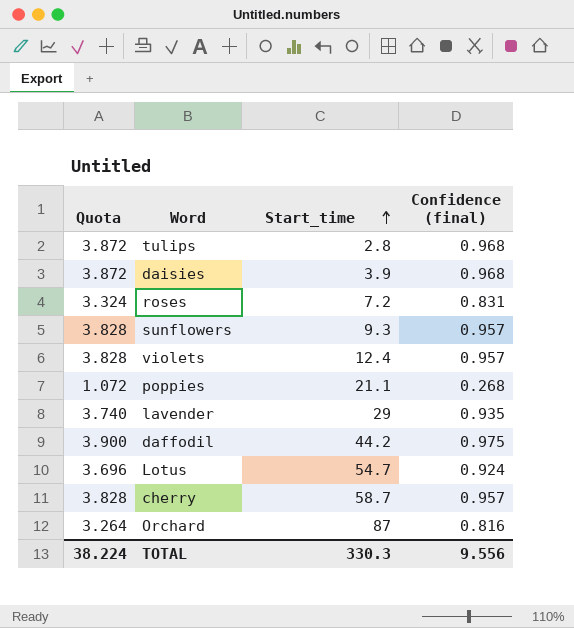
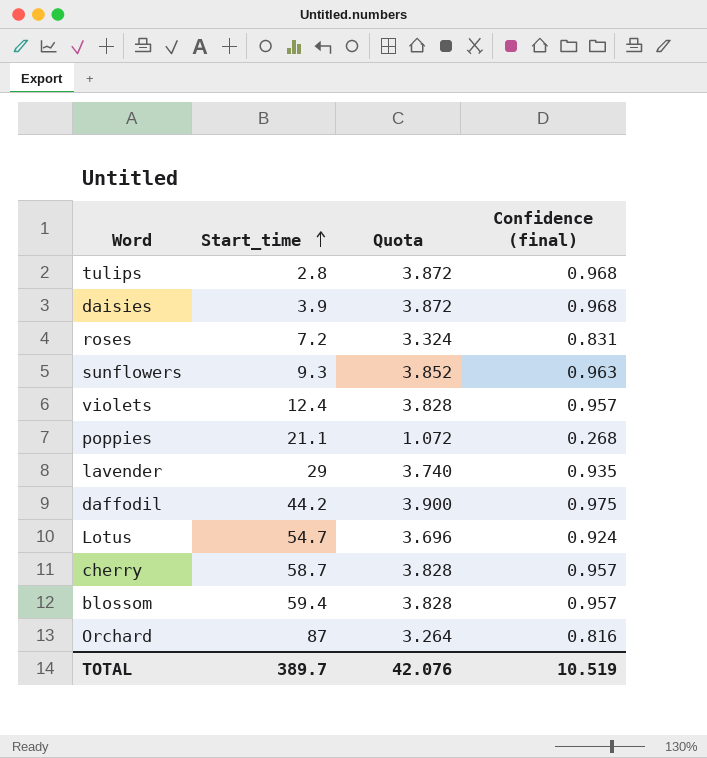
column Quota | position: 1 -> 3
sunflowers | Quota: 3.828 -> 3.852
sunflowers | Confidence (final): 0.957 -> 0.963
row blossom: none -> 59.4 | 3.828 | 0.957
TOTAL | Start_time: 330.3 -> 389.7
TOTAL | Quota: 38.224 -> 42.076
TOTAL | Confidence (final): 9.556 -> 10.519

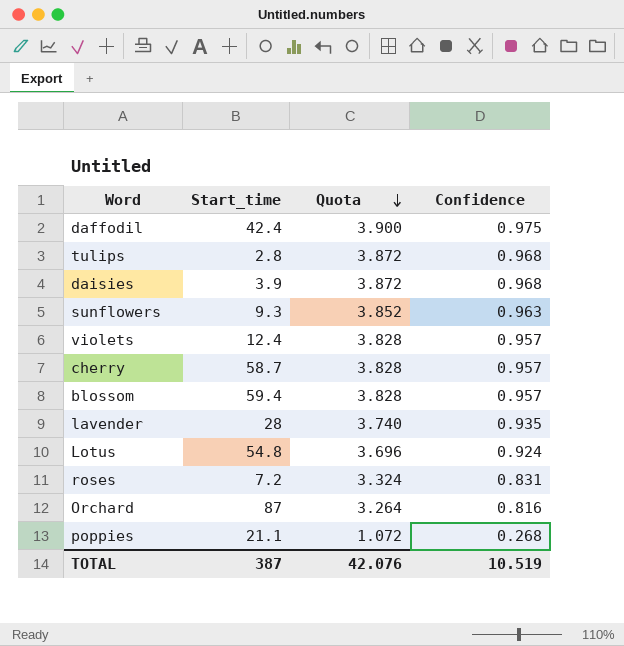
row order: Start_time ascending -> Quota descending
column name: Confidence (final) -> Confidence
daffodil | Start_time: 44.2 -> 42.4
lavender | Start_time: 29 -> 28
Lotus | Start_time: 54.7 -> 54.8
TOTAL | Start_time: 389.7 -> 387

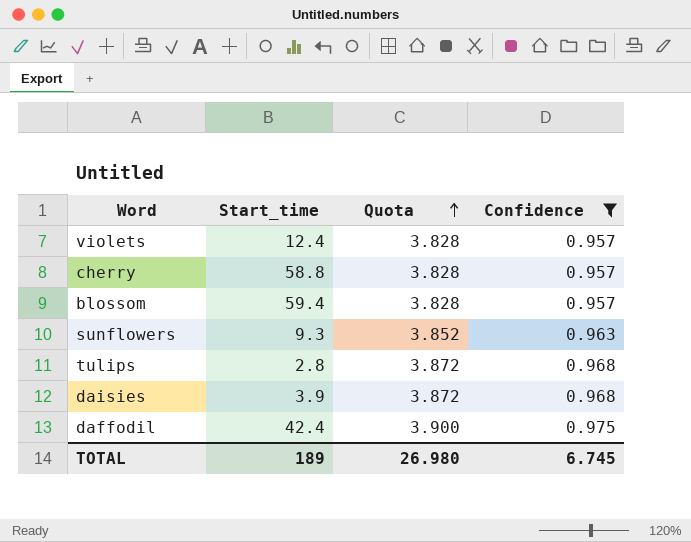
filter: none -> Confidence >= 0.957
row order: Quota descending -> Quota ascending
cherry | Start_time: 58.7 -> 58.8
TOTAL | Start_time: 387 -> 189
TOTAL | Quota: 42.076 -> 26.980
TOTAL | Confidence: 10.519 -> 6.745

